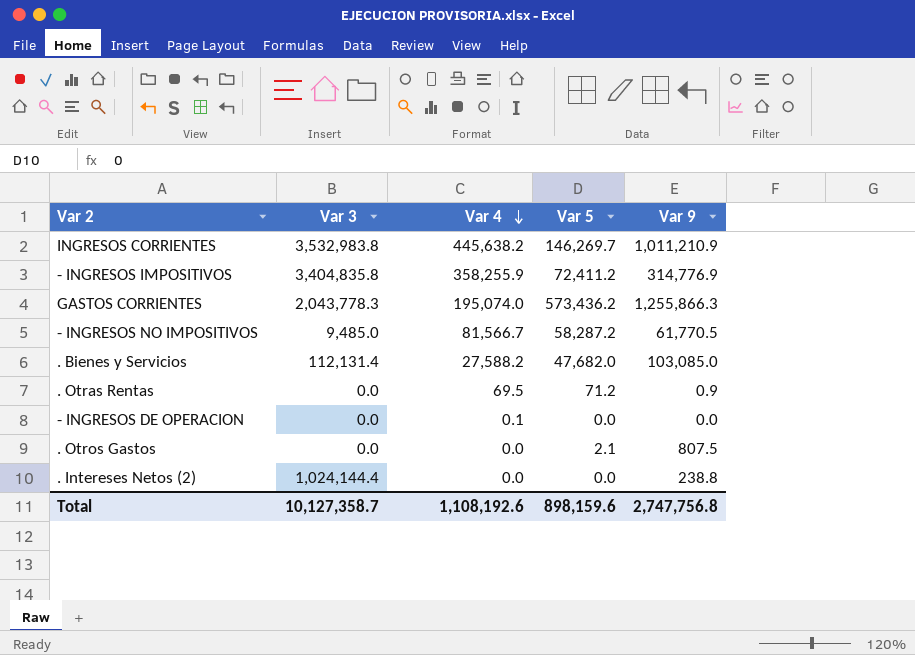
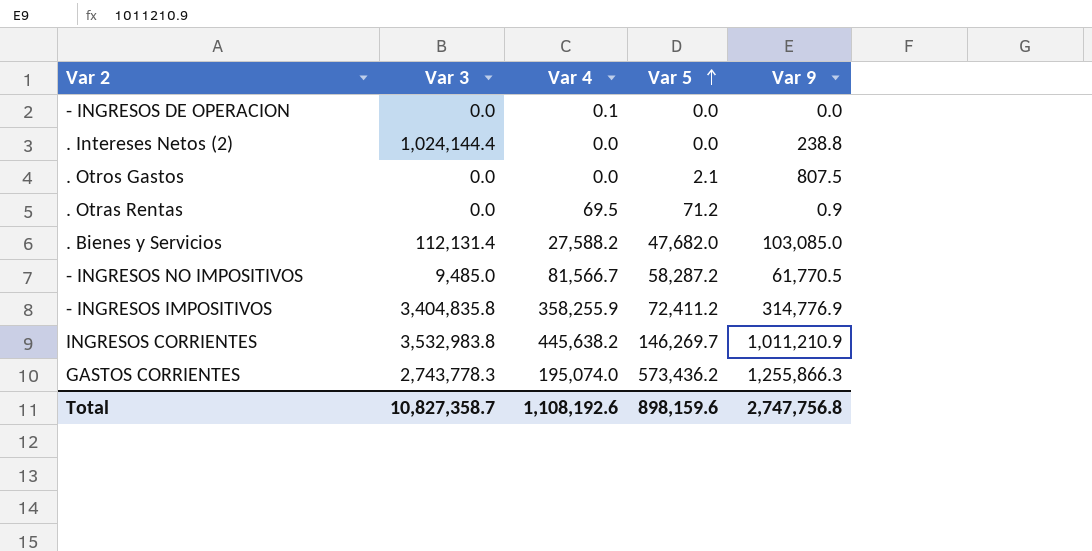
row order: Var 4 descending -> Var 5 ascending
GASTOS CORRIENTES | Var 3: 2,043,778.3 -> 2,743,778.3
Total | Var 3: 10,127,358.7 -> 10,827,358.7

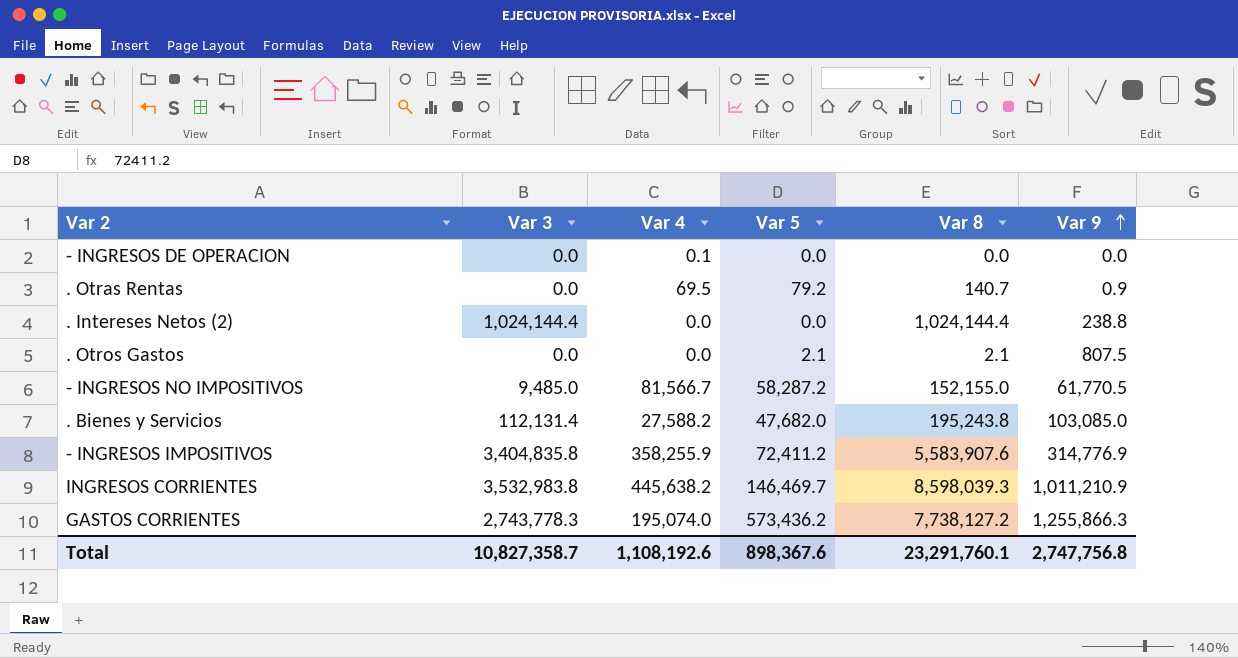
row order: Var 5 ascending -> Var 9 ascending
column Var 8 | position: none -> 5
. Otras Rentas | Var 5: 71.2 -> 79.2
INGRESOS CORRIENTES | Var 5: 146,269.7 -> 146,469.7
Total | Var 5: 898,159.6 -> 898,367.6

